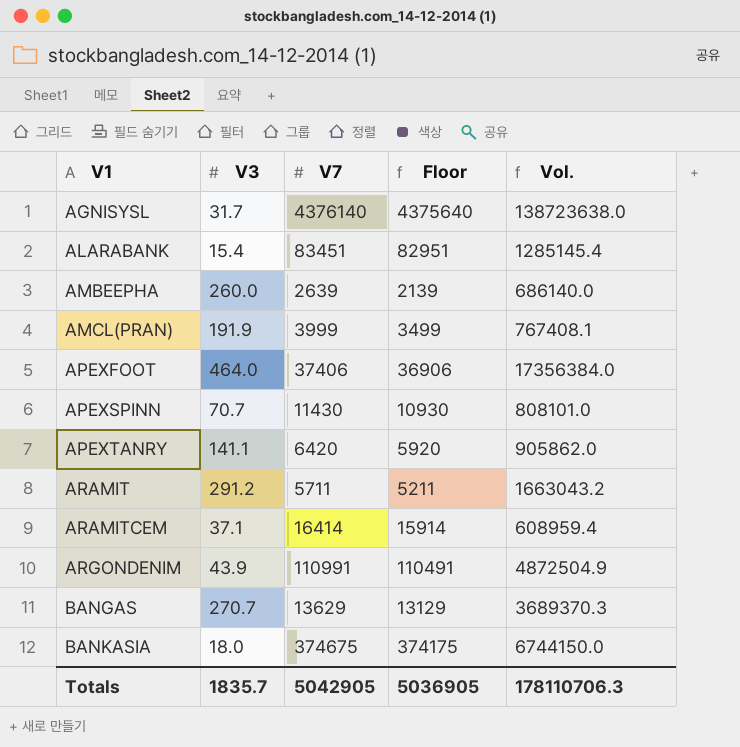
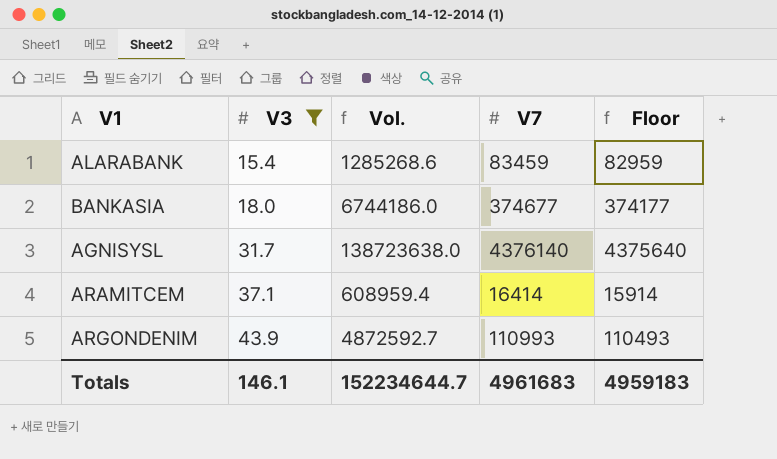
filter: none -> V3 <= 43.9
row order: V1 ascending -> V3 ascending
column Vol. | position: 5 -> 3
ALARABANK | Vol.: 1285145.4 -> 1285268.6
ALARABANK | V7: 83451 -> 83459
ALARABANK | Floor: 82951 -> 82959
BANKASIA | Vol.: 6744150.0 -> 6744186.0
BANKASIA | V7: 374675 -> 374677
BANKASIA | Floor: 374175 -> 374177
ARGONDENIM | Vol.: 4872504.9 -> 4872592.7
ARGONDENIM | V7: 110991 -> 110993
ARGONDENIM | Floor: 110491 -> 110493
Totals | V3: 1835.7 -> 146.1
Totals | Vol.: 178110706.3 -> 152234644.7
Totals | V7: 5042905 -> 4961683
Totals | Floor: 5036905 -> 4959183

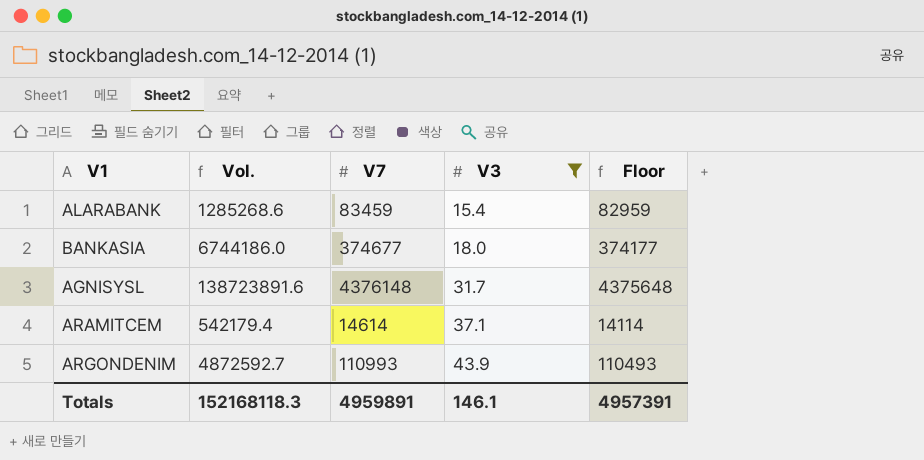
column V3 | position: 2 -> 4
AGNISYSL | Vol.: 138723638.0 -> 138723891.6
AGNISYSL | V7: 4376140 -> 4376148
AGNISYSL | Floor: 4375640 -> 4375648
ARAMITCEM | Vol.: 608959.4 -> 542179.4
ARAMITCEM | V7: 16414 -> 14614
ARAMITCEM | Floor: 15914 -> 14114
Totals | Vol.: 152234644.7 -> 152168118.3
Totals | V7: 4961683 -> 4959891
Totals | Floor: 4959183 -> 4957391

